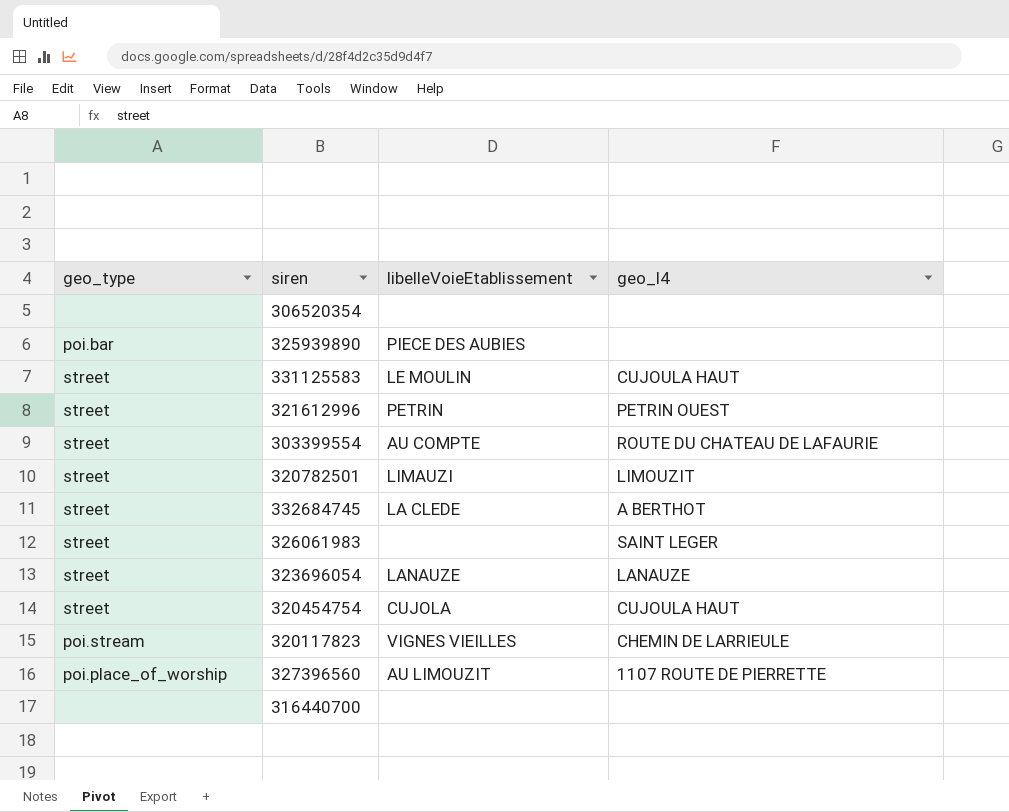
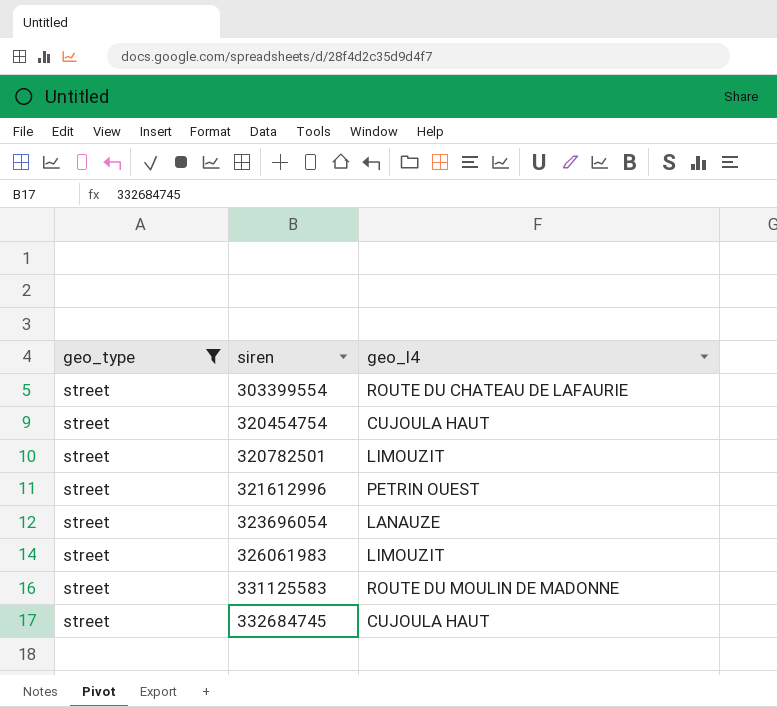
filter: none -> geo_type = street
row order: none -> siren ascending
column libelleVoieEtablissement | position: 3 -> none
326061983 | geo_l4: SAINT LEGER -> LIMOUZIT
331125583 | geo_l4: CUJOULA HAUT -> ROUTE DU MOULIN DE MADONNE
332684745 | geo_l4: A BERTHOT -> CUJOULA HAUT

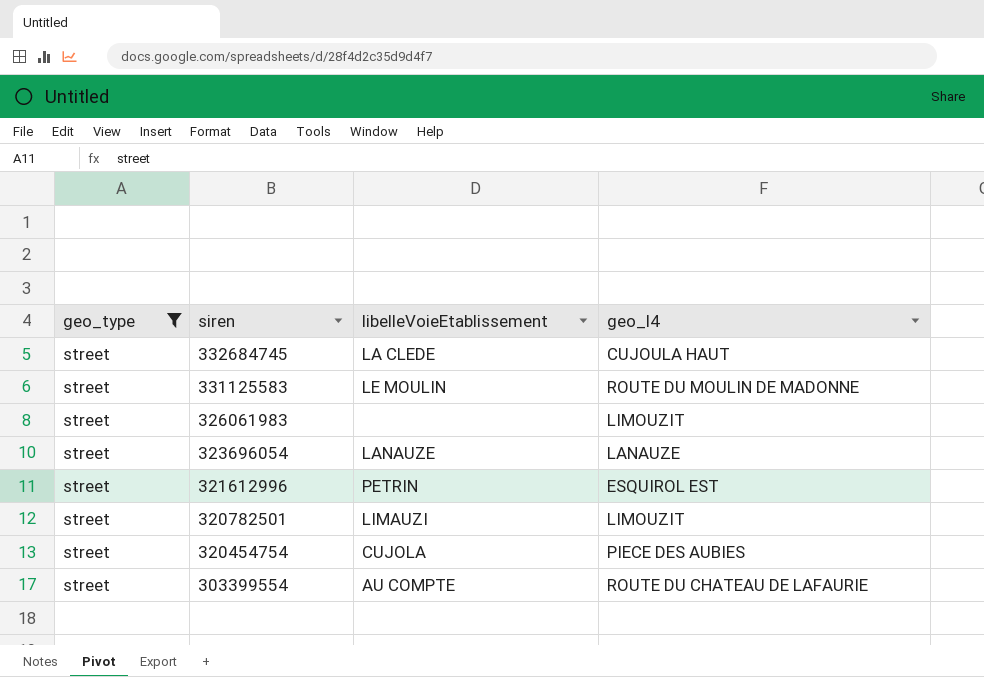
row order: siren ascending -> siren descending
column libelleVoieEtablissement | position: none -> 3
321612996 | geo_l4: PETRIN OUEST -> ESQUIROL EST
320454754 | geo_l4: CUJOULA HAUT -> PIECE DES AUBIES

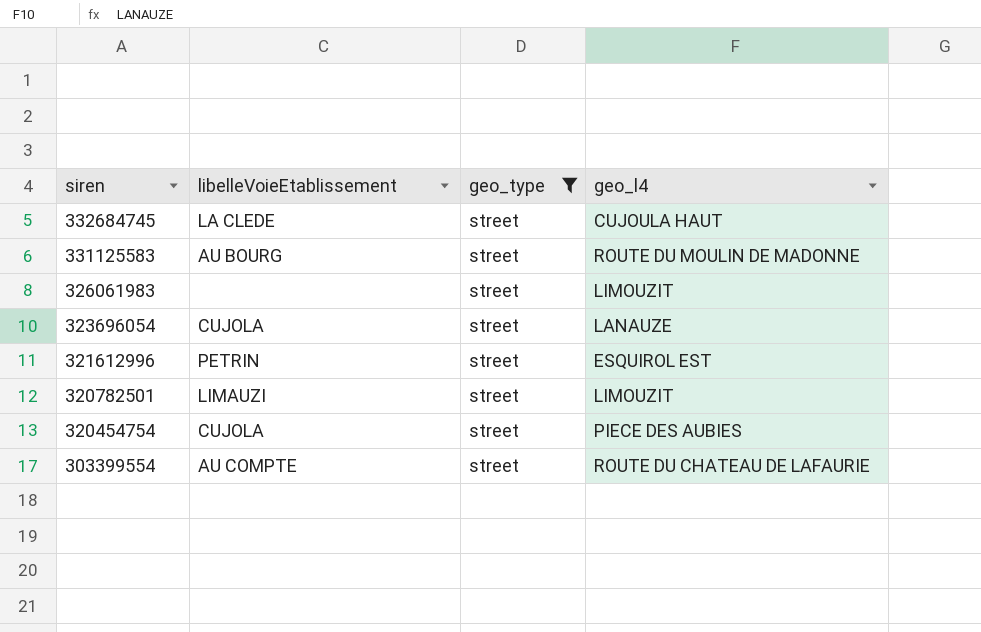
column geo_type | position: 1 -> 3
331125583 | libelleVoieEtablissement: LE MOULIN -> AU BOURG
323696054 | libelleVoieEtablissement: LANAUZE -> CUJOLA

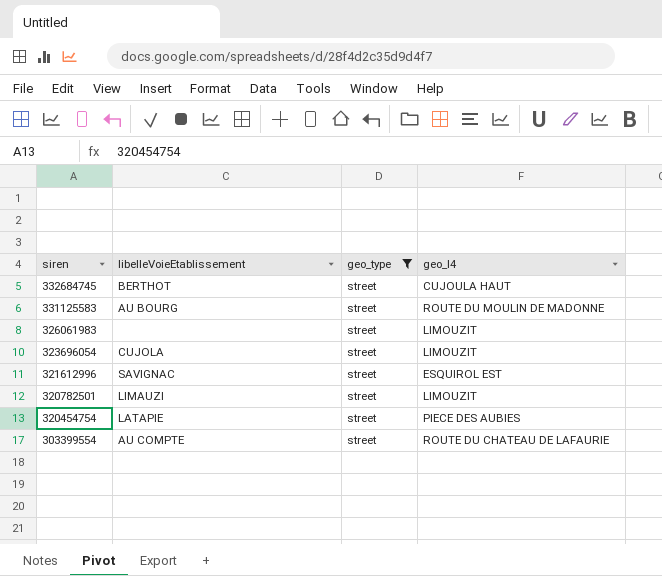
332684745 | libelleVoieEtablissement: LA CLEDE -> BERTHOT
323696054 | geo_l4: LANAUZE -> LIMOUZIT
321612996 | libelleVoieEtablissement: PETRIN -> SAVIGNAC
320454754 | libelleVoieEtablissement: CUJOLA -> LATAPIE

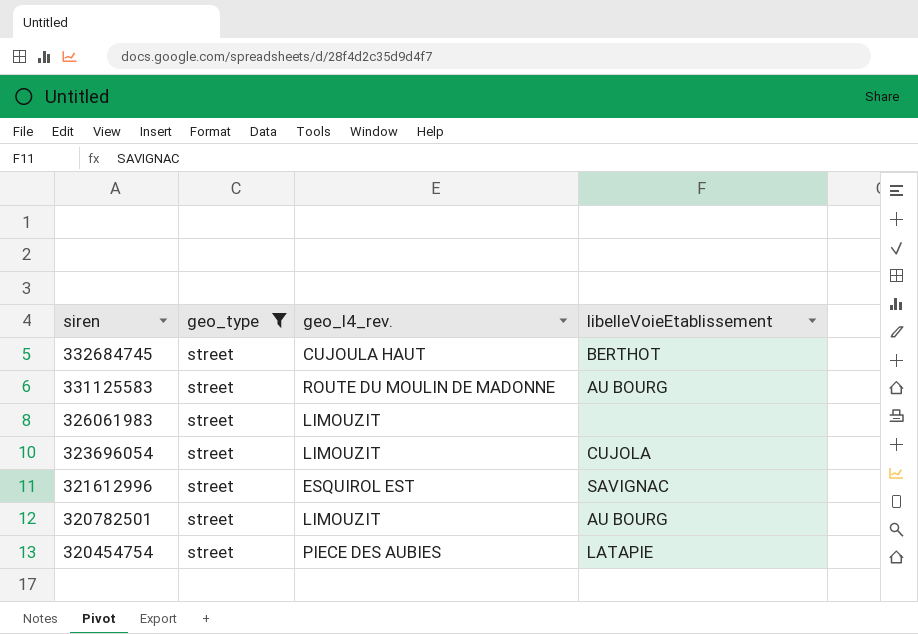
column name: geo_l4 -> geo_l4_rev.
column libelleVoieEtablissement | position: 2 -> 4
row 303399554: AU COMPTE | street | ROUTE DU CHATEAU DE LAFAURIE -> none
320782501 | libelleVoieEtablissement: LIMAUZI -> AU BOURG

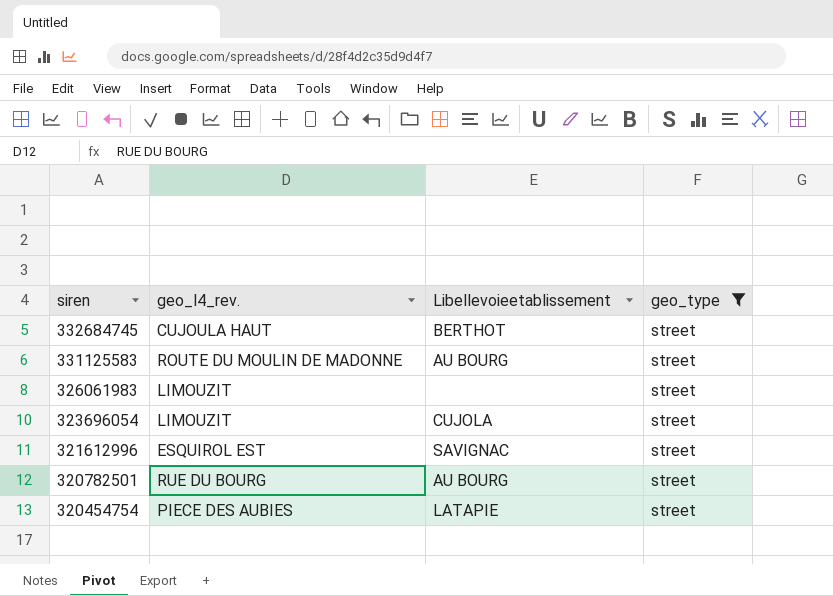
column name: libelleVoieEtablissement -> Libellevoieetablissement
column geo_type | position: 2 -> 4
320782501 | geo_l4_rev.: LIMOUZIT -> RUE DU BOURG

